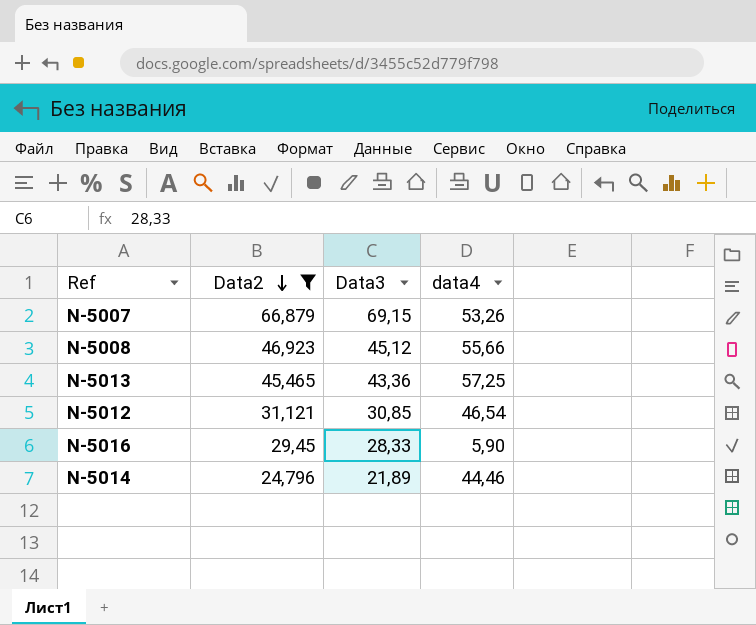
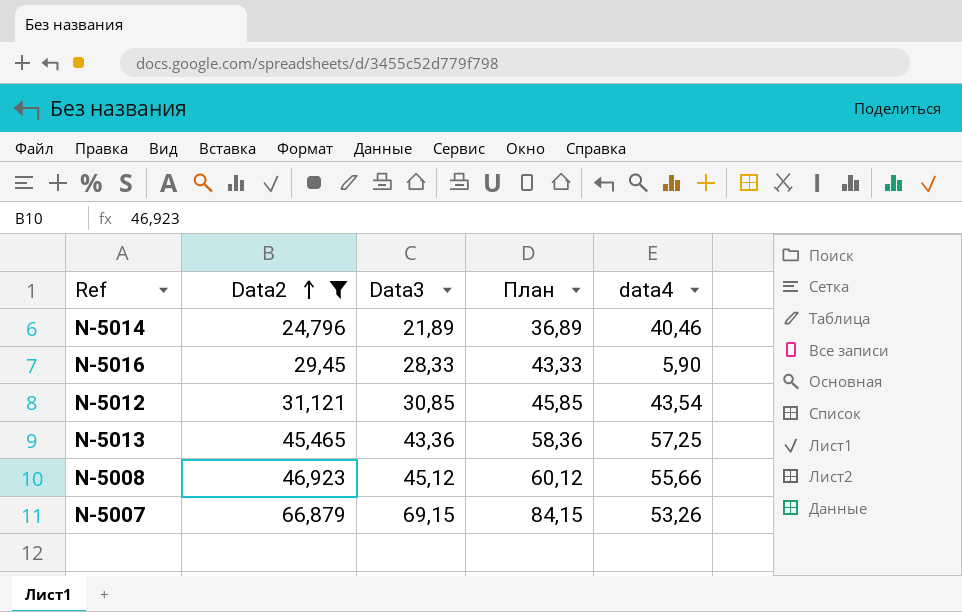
row order: Data2 descending -> Data2 ascending
column План | formula: none -> [Data3] + 15
N-5014 | data4: 44,46 -> 40,46
N-5012 | data4: 46,54 -> 43,54

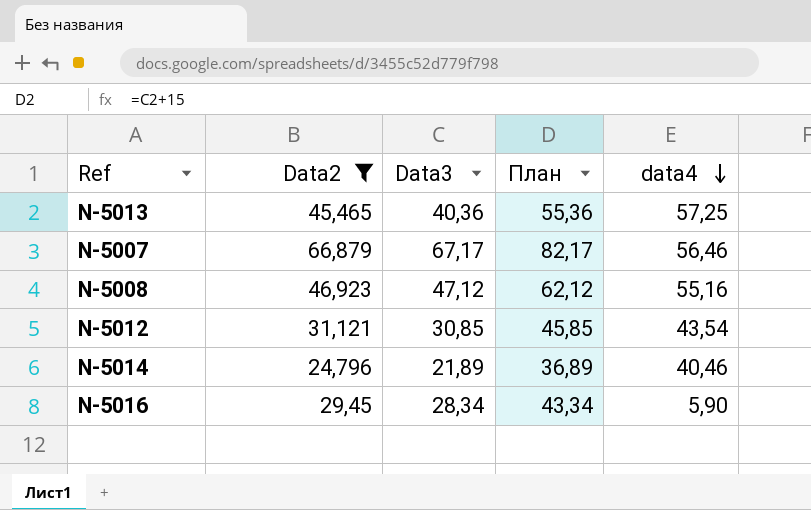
row order: Data2 ascending -> data4 descending
N-5013 | Data3: 43,36 -> 40,36
N-5013 | План: 58,36 -> 55,36
N-5007 | Data3: 69,15 -> 67,17
N-5007 | План: 84,15 -> 82,17
N-5007 | data4: 53,26 -> 56,46
N-5008 | Data3: 45,12 -> 47,12
N-5008 | План: 60,12 -> 62,12
N-5008 | data4: 55,66 -> 55,16
N-5016 | Data3: 28,33 -> 28,34
N-5016 | План: 43,33 -> 43,34

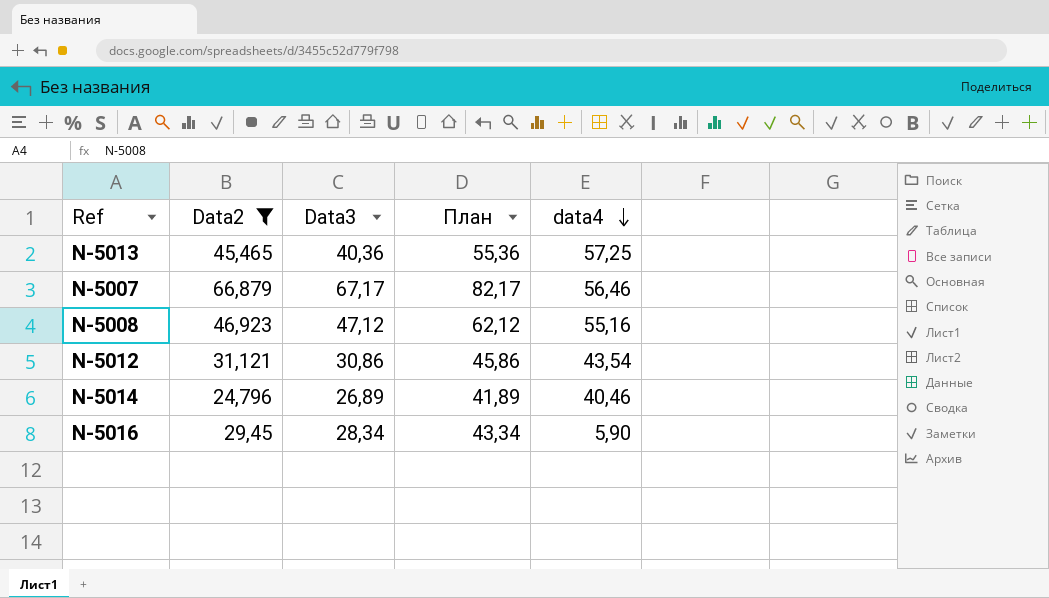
N-5012 | Data3: 30,85 -> 30,86
N-5012 | План: 45,85 -> 45,86
N-5014 | Data3: 21,89 -> 26,89
N-5014 | План: 36,89 -> 41,89

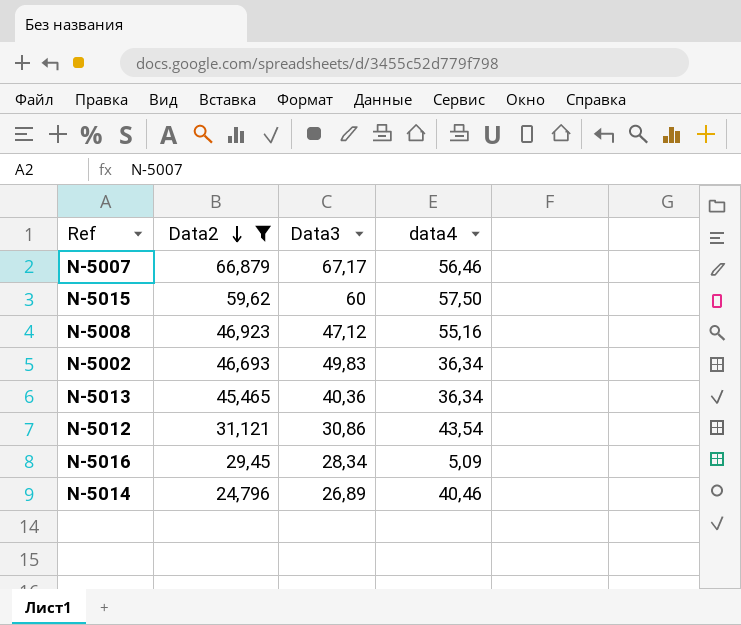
row order: data4 descending -> Data2 descending
column План | formula: [Data3] + 15 -> none
row N-5015: none -> 59,62 | 60 | 57,50
row N-5002: none -> 46,693 | 49,83 | 36,34
N-5013 | data4: 57,25 -> 36,34
N-5016 | data4: 5,90 -> 5,09

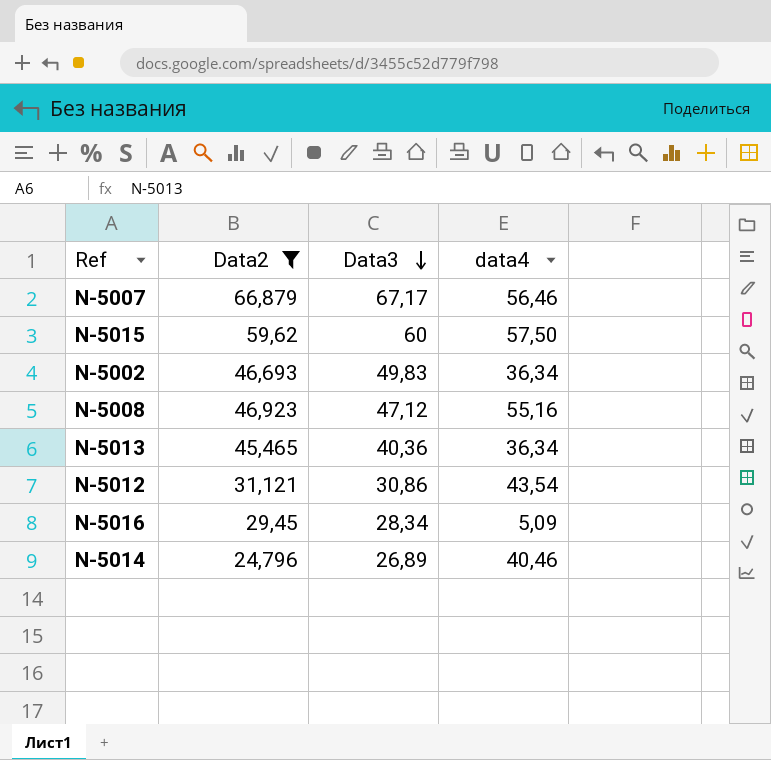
row order: Data2 descending -> Data3 descending

